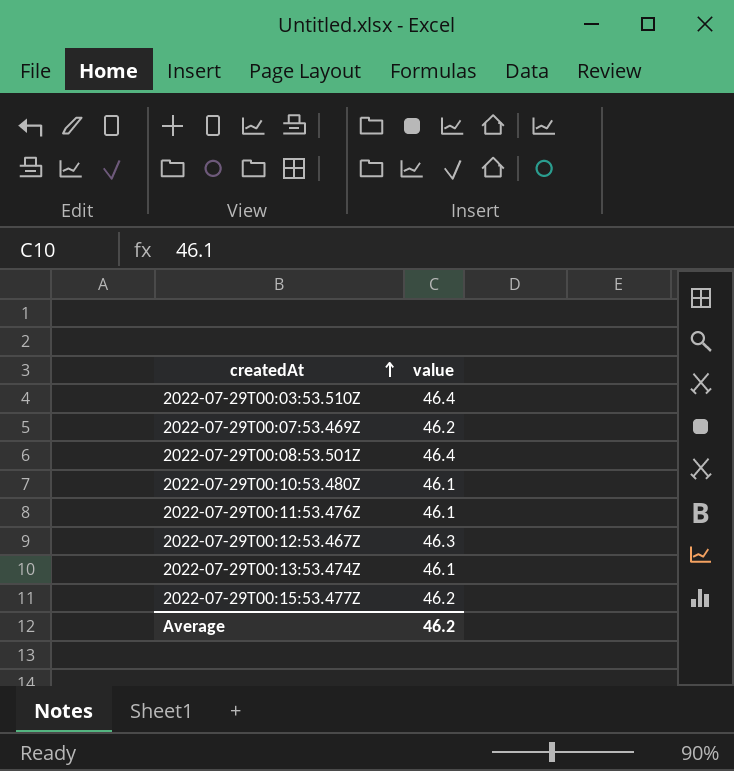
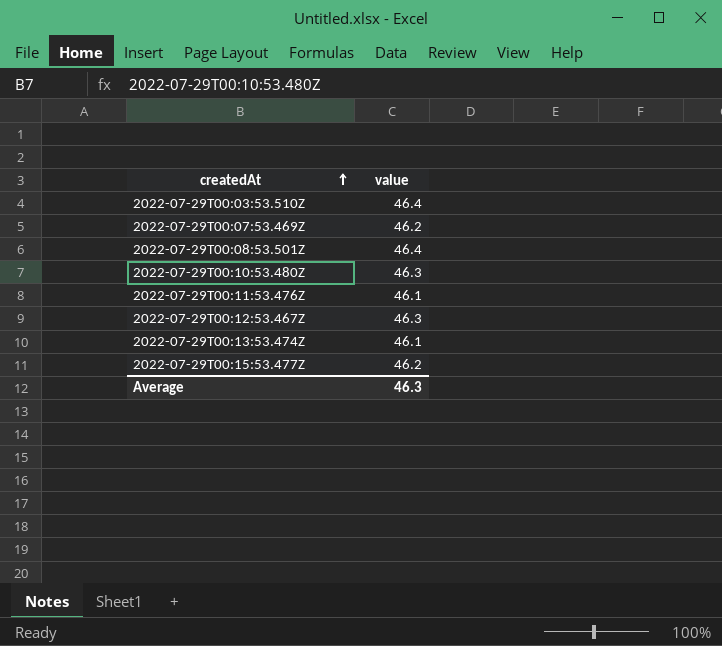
2022-07-29T00:10:53.480Z | value: 46.1 -> 46.3
Average | value: 46.2 -> 46.3

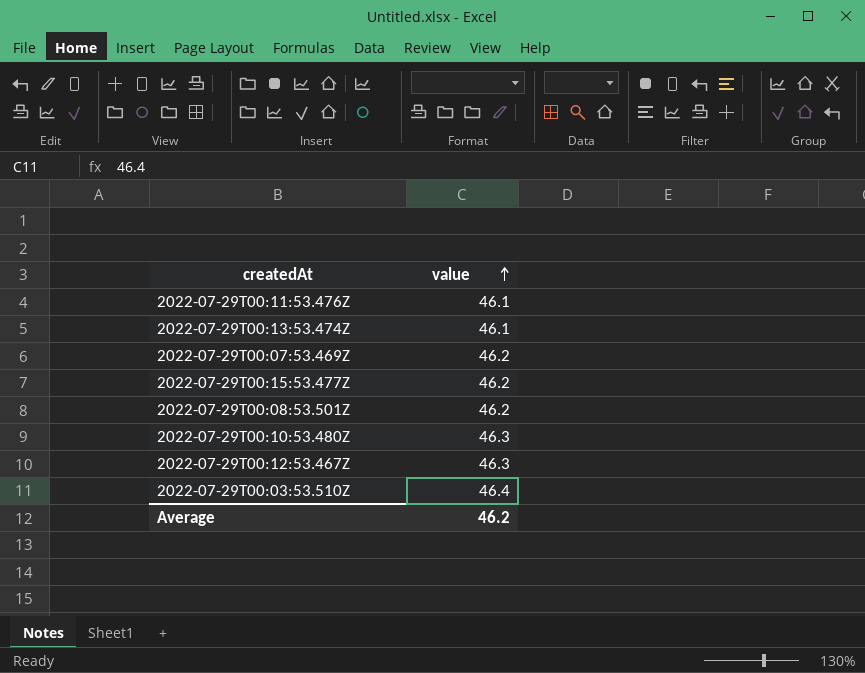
row order: createdAt ascending -> value ascending
2022-07-29T00:08:53.501Z | value: 46.4 -> 46.2
Average | value: 46.3 -> 46.2

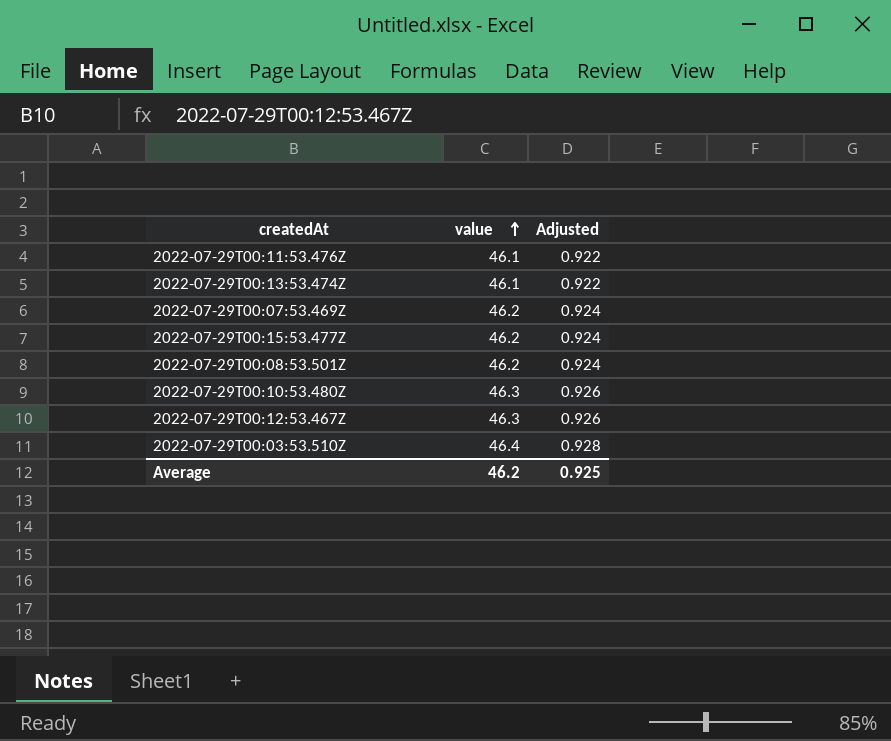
column Adjusted | formula: none -> [value] * 0.02

